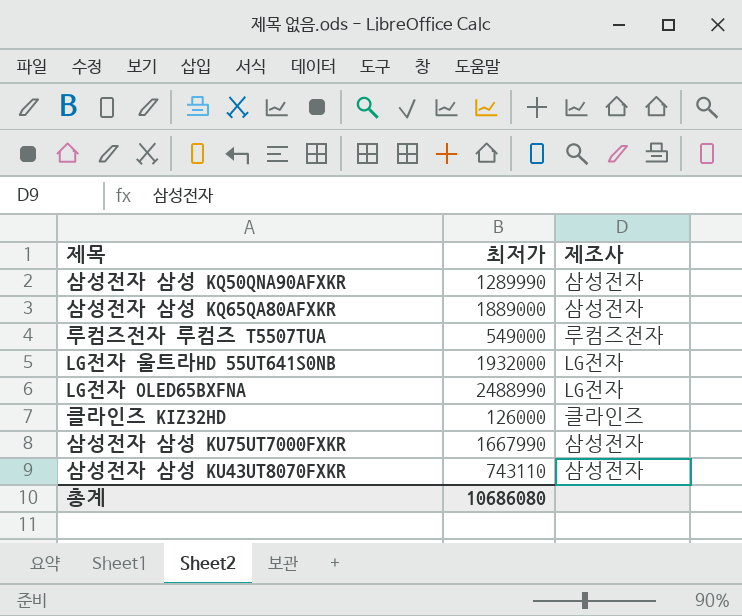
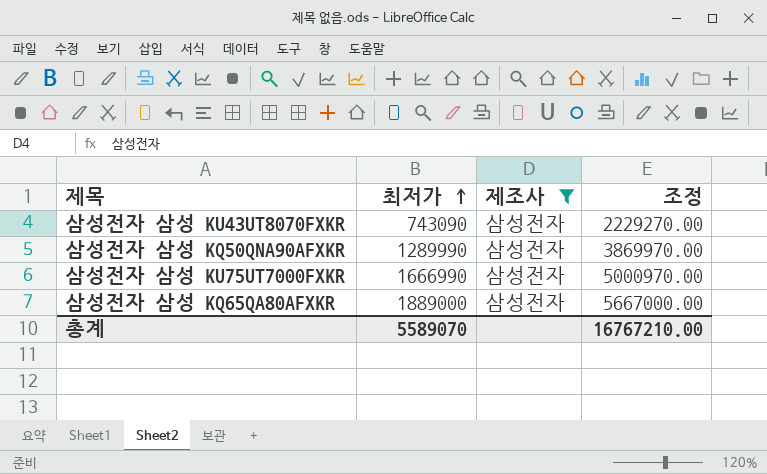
filter: none -> 제조사 = 삼성전자
row order: none -> 최저가 ascending
column 조정 | formula: none -> [최저가] * 3
삼성전자 삼성 KU43UT8070FXKR | 최저가: 743110 -> 743090
삼성전자 삼성 KU75UT7000FXKR | 최저가: 1667990 -> 1666990
총계 | 최저가: 10686080 -> 5589070

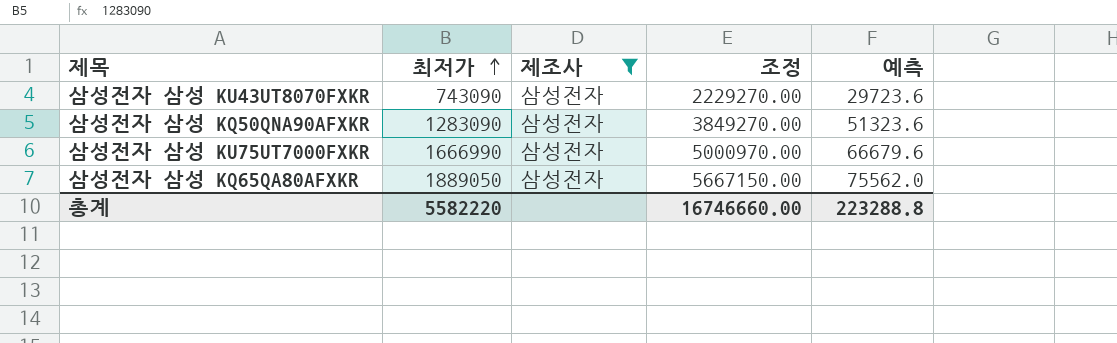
column 예측 | formula: none -> [최저가] * 0.04
삼성전자 삼성 KQ50QNA90AFXKR | 최저가: 1289990 -> 1283090
삼성전자 삼성 KQ50QNA90AFXKR | 조정: 3869970.00 -> 3849270.00
삼성전자 삼성 KQ65QA80AFXKR | 최저가: 1889000 -> 1889050
삼성전자 삼성 KQ65QA80AFXKR | 조정: 5667000.00 -> 5667150.00
총계 | 최저가: 5589070 -> 5582220
총계 | 조정: 16767210.00 -> 16746660.00

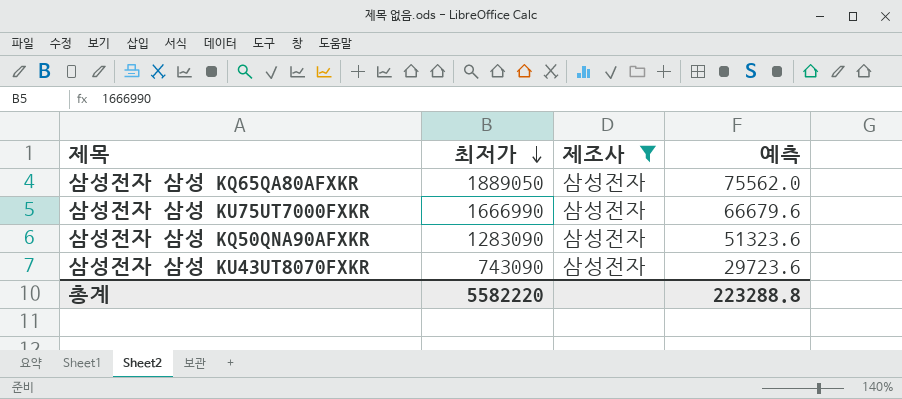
row order: 최저가 ascending -> 최저가 descending
column 조정 | formula: [최저가] * 3 -> none

